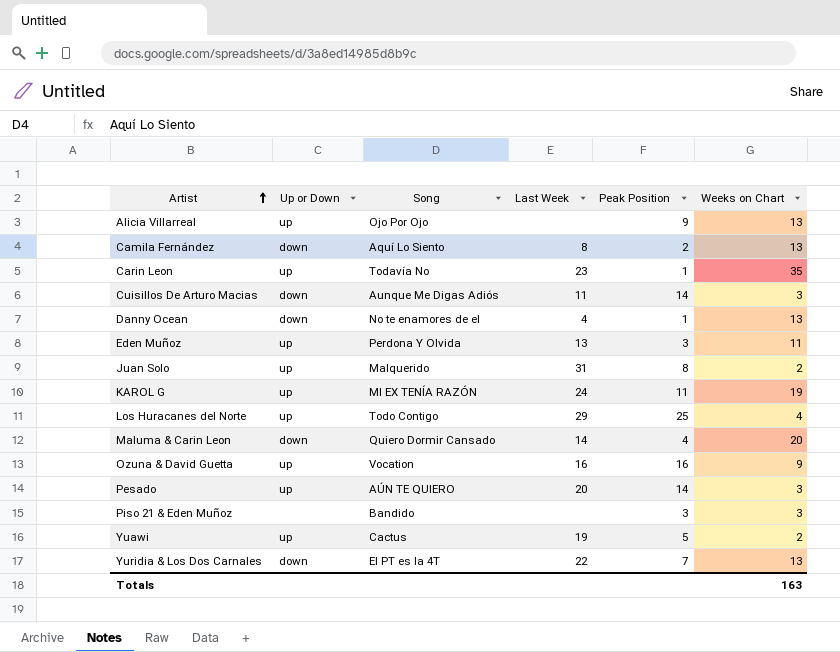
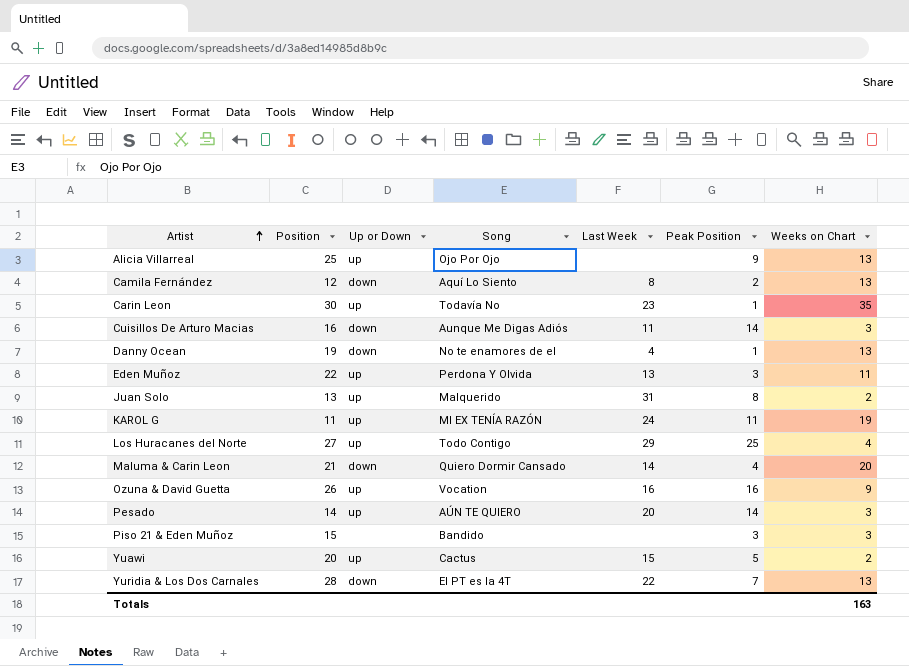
column Position | position: none -> 2
Yuawi | Last Week: 19 -> 15

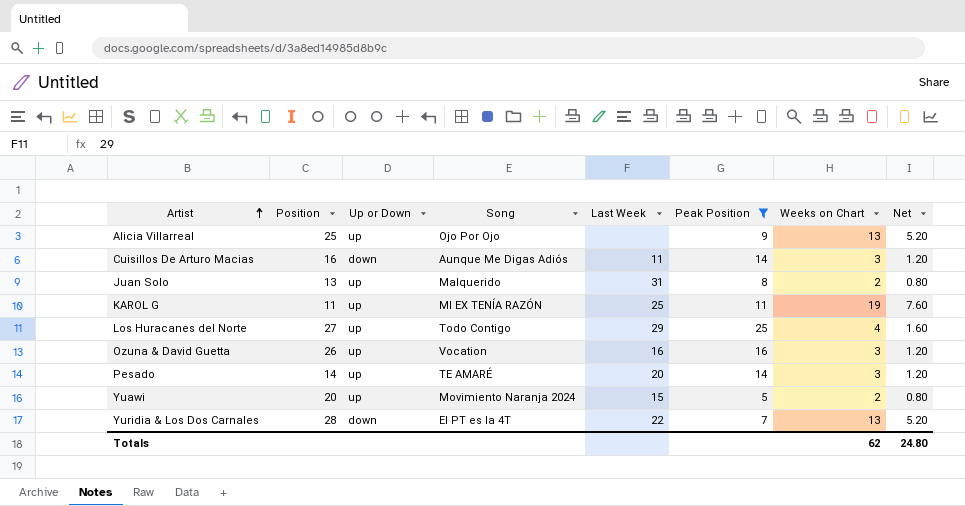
filter: none -> Peak Position >= 5
column Net | formula: none -> [Weeks on Chart] * 0.4
KAROL G | Last Week: 24 -> 25
Ozuna & David Guetta | Weeks on Chart: 9 -> 3
Pesado | Song: AÚN TE QUIERO -> TE AMARÉ
Yuawi | Song: Cactus -> Movimiento Naranja 2024
Totals | Weeks on Chart: 163 -> 62

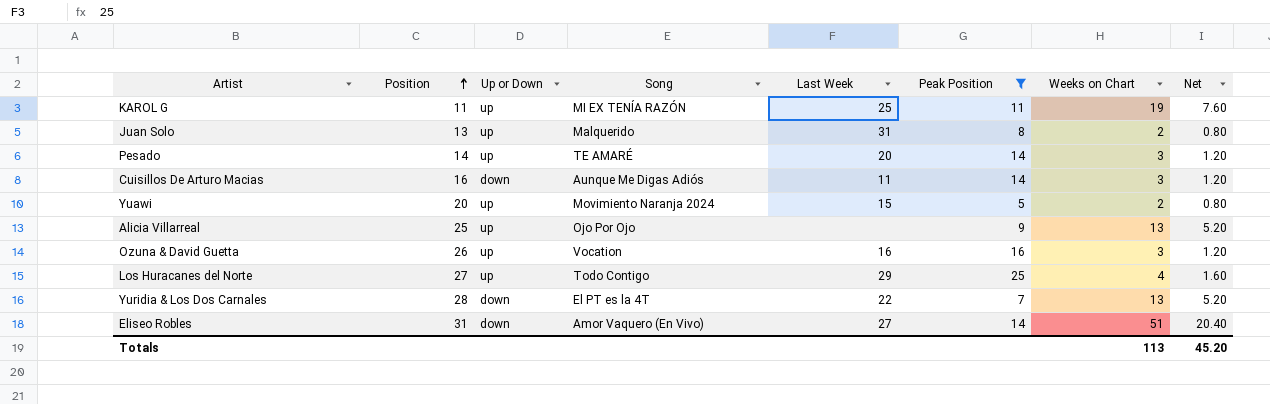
row order: Artist ascending -> Position ascending
row Eliseo Robles: none -> 31 | down | Amor Vaquero (En Vivo) | 27 | 14 | 51 | 20.40
Totals | Weeks on Chart: 62 -> 113
Totals | Net: 24.80 -> 45.20

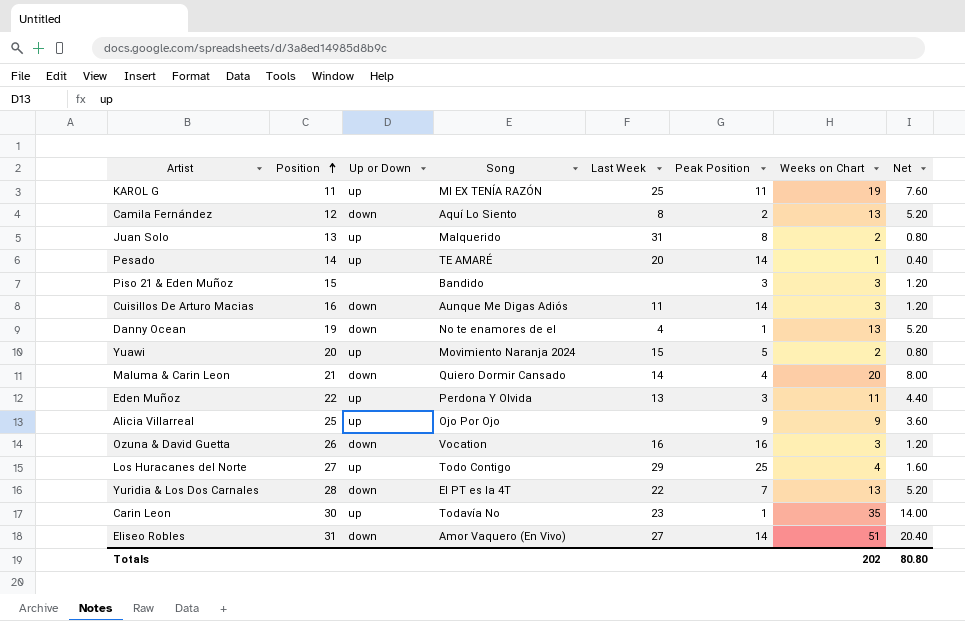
filter: Peak Position >= 5 -> none
Pesado | Weeks on Chart: 3 -> 1
Pesado | Net: 1.20 -> 0.40
Alicia Villarreal | Weeks on Chart: 13 -> 9
Alicia Villarreal | Net: 5.20 -> 3.60
Ozuna & David Guetta | Up or Down: up -> down
Totals | Weeks on Chart: 113 -> 202
Totals | Net: 45.20 -> 80.80

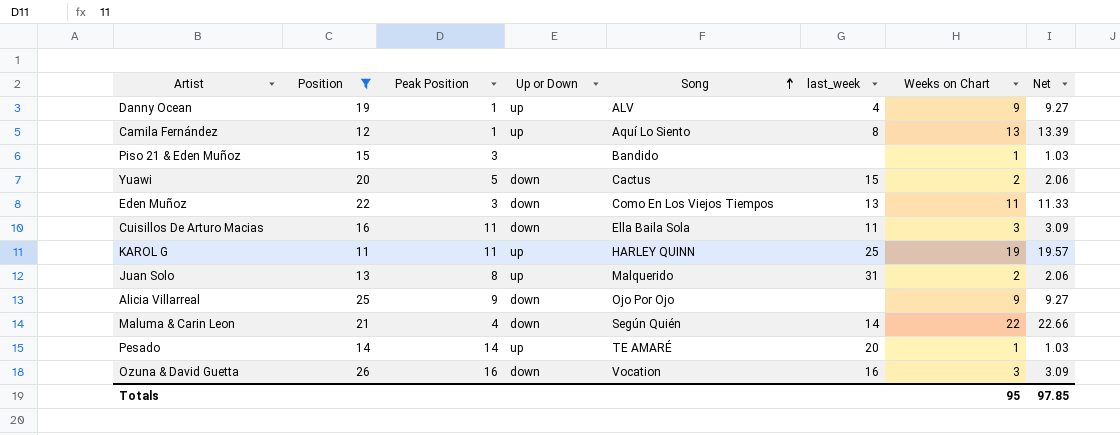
filter: none -> Position <= 26
row order: Position ascending -> Song ascending
column Peak Position | position: 6 -> 3
column name: Last Week -> last_week
column Net | formula: [Weeks on Chart] * 0.4 -> [Weeks on Chart] * 1.03
Danny Ocean | Up or Down: down -> up
Danny Ocean | Song: No te enamores de el -> ALV
Danny Ocean | Weeks on Chart: 13 -> 9
Camila Fernández | Peak Position: 2 -> 1
Camila Fernández | Up or Down: down -> up
Piso 21 & Eden Muñoz | Weeks on Chart: 3 -> 1
Yuawi | Up or Down: up -> down
Yuawi | Song: Movimiento Naranja 2024 -> Cactus
Eden Muñoz | Up or Down: up -> down
Eden Muñoz | Song: Perdona Y Olvida -> Como En Los Viejos Tiempos
Cuisillos De Arturo Macias | Peak Position: 14 -> 11
Cuisillos De Arturo Macias | Song: Aunque Me Digas Adiós -> Ella Baila Sola
KAROL G | Song: MI EX TENÍA RAZÓN -> HARLEY QUINN
Alicia Villarreal | Up or Down: up -> down
Maluma & Carin Leon | Song: Quiero Dormir Cansado -> Según Quién
Maluma & Carin Leon | Weeks on Chart: 20 -> 22
Totals | Weeks on Chart: 202 -> 95
Totals | Net: 80.80 -> 97.85

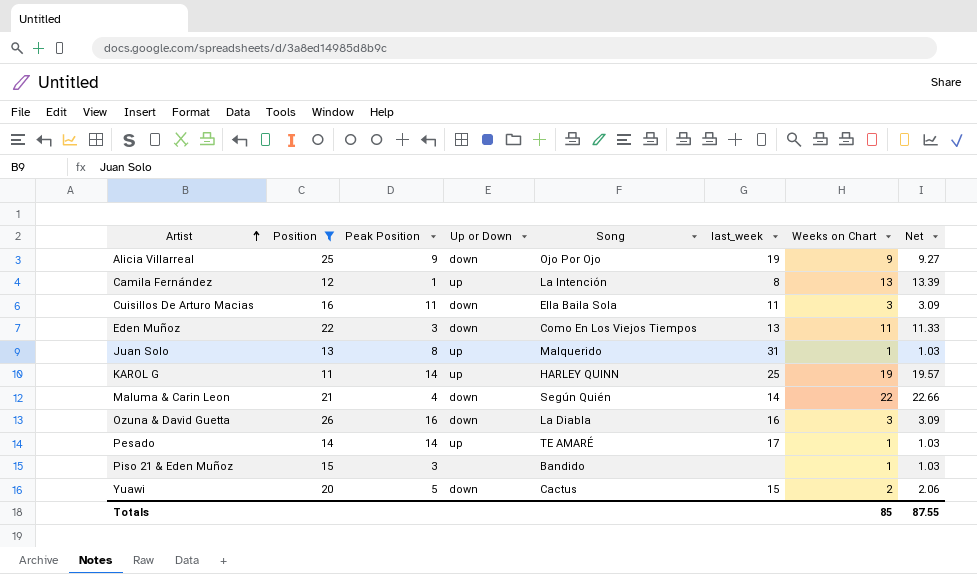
row order: Song ascending -> Artist ascending
row Danny Ocean: 19 | 1 | up | ALV | 4 | 9 | 9.27 -> none
Alicia Villarreal | last_week: none -> 19
Camila Fernández | Song: Aquí Lo Siento -> La Intención
Juan Solo | Weeks on Chart: 2 -> 1
Juan Solo | Net: 2.06 -> 1.03
KAROL G | Peak Position: 11 -> 14
Ozuna & David Guetta | Song: Vocation -> La Diabla
Pesado | last_week: 20 -> 17
Totals | Weeks on Chart: 95 -> 85
Totals | Net: 97.85 -> 87.55

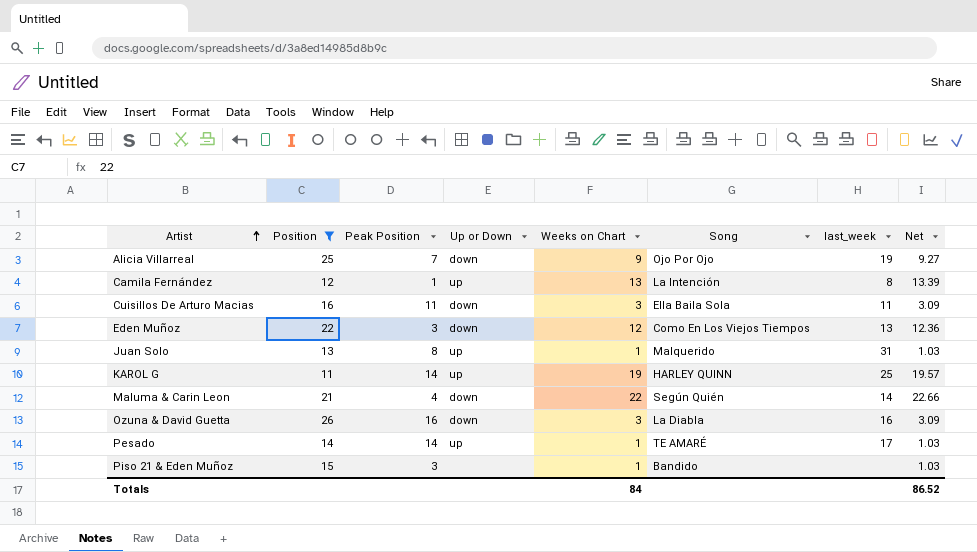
column Weeks on Chart | position: 7 -> 5
row Yuawi: 20 | 5 | down | Cactus | 15 | 2 | 2.06 -> none
Alicia Villarreal | Peak Position: 9 -> 7
Eden Muñoz | Weeks on Chart: 11 -> 12
Eden Muñoz | Net: 11.33 -> 12.36
Totals | Weeks on Chart: 85 -> 84
Totals | Net: 87.55 -> 86.52

